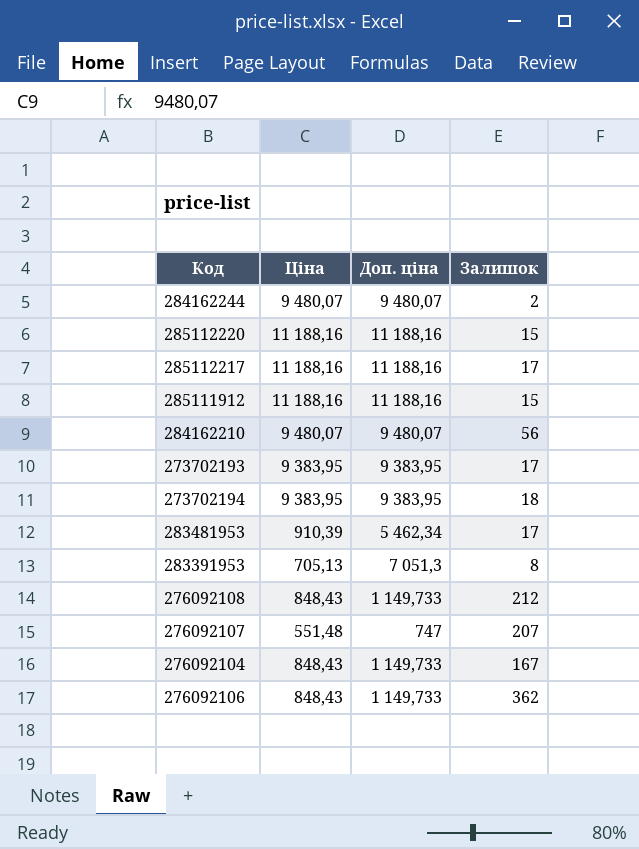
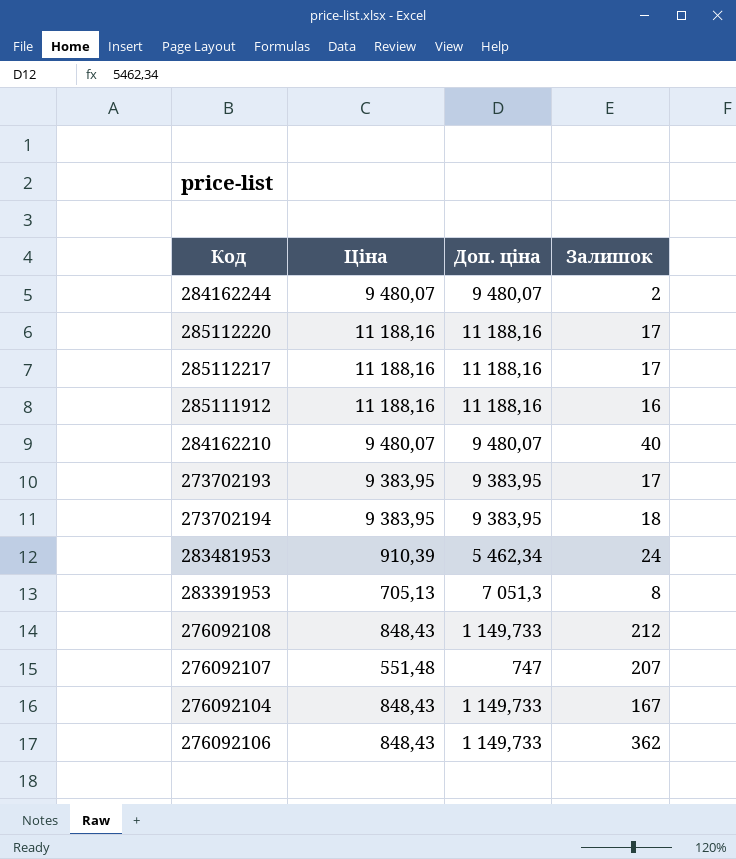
285112220 | Залишок: 15 -> 17
285111912 | Залишок: 15 -> 16
284162210 | Залишок: 56 -> 40
283481953 | Залишок: 17 -> 24

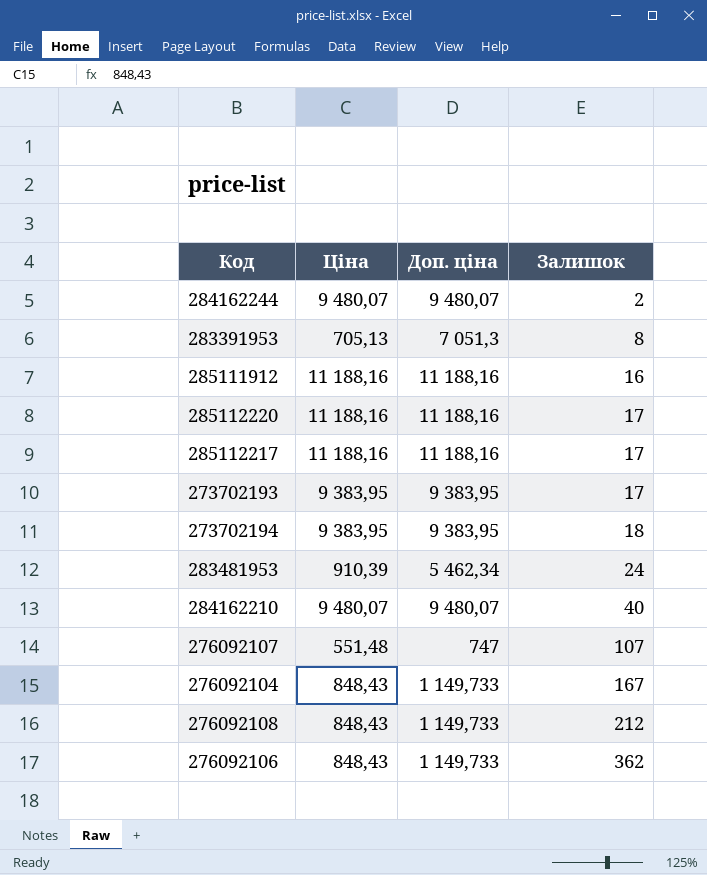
row order: none -> Залишок ascending
276092107 | Залишок: 207 -> 107

